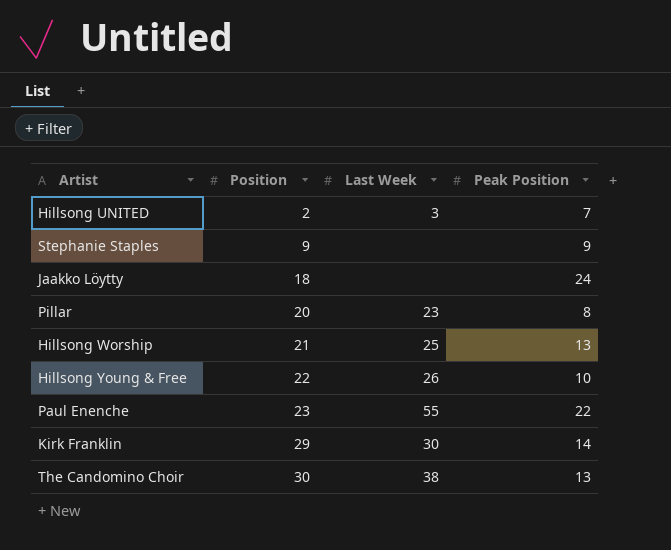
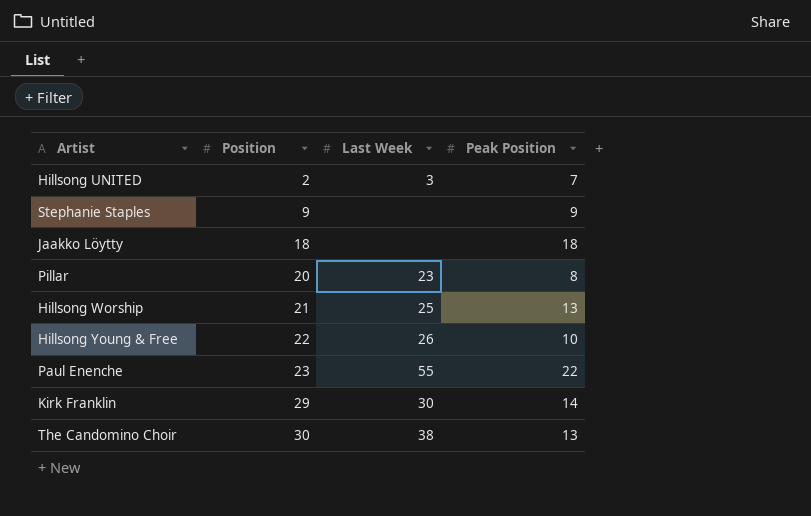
Jaakko Löytty | Peak Position: 24 -> 18

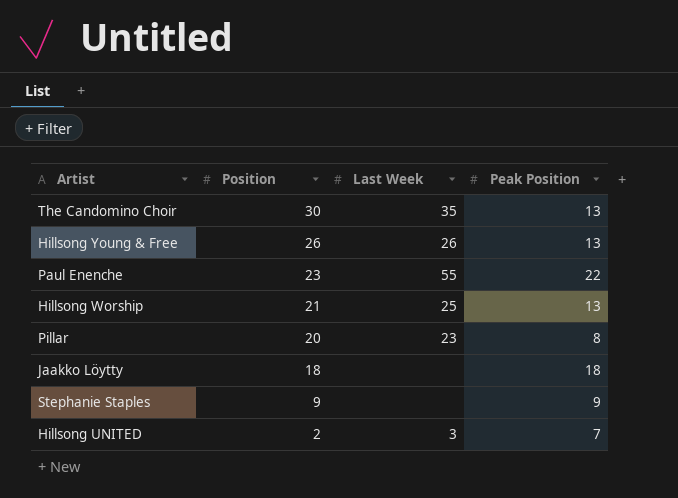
row order: Position ascending -> Position descending
row Kirk Franklin: 29 | 30 | 14 -> none
The Candomino Choir | Last Week: 38 -> 35
Hillsong Young & Free | Position: 22 -> 26
Hillsong Young & Free | Peak Position: 10 -> 13

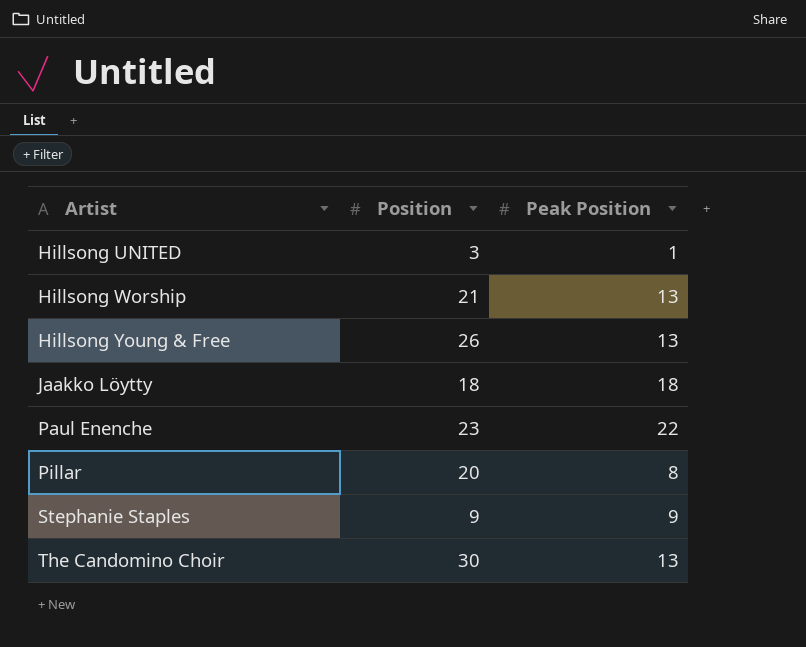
row order: Position descending -> Artist ascending
column Last Week | position: 3 -> none
Hillsong UNITED | Position: 2 -> 3
Hillsong UNITED | Peak Position: 7 -> 1

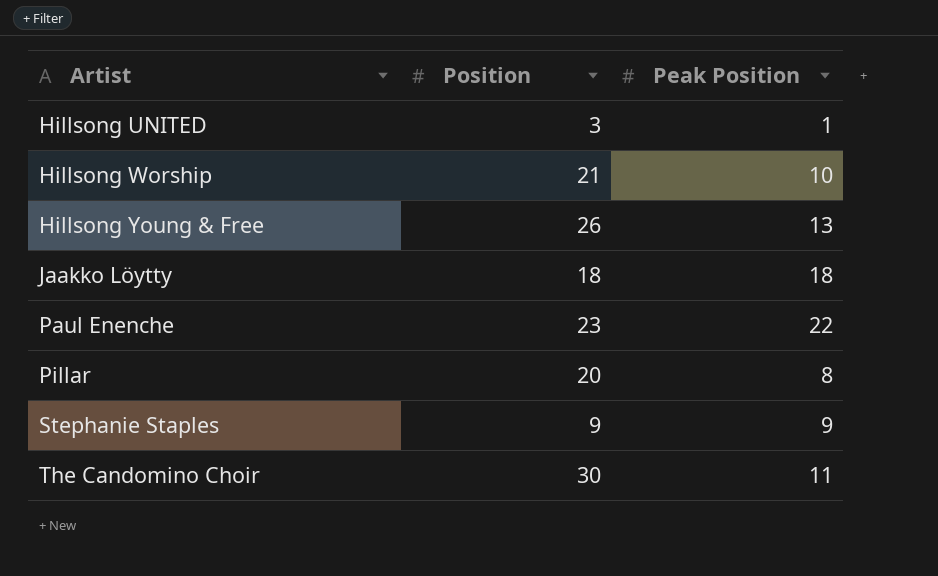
Hillsong Worship | Peak Position: 13 -> 10
The Candomino Choir | Peak Position: 13 -> 11

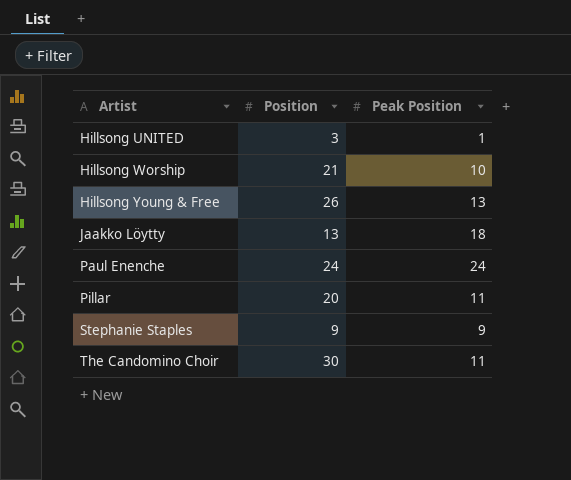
Jaakko Löytty | Position: 18 -> 13
Paul Enenche | Position: 23 -> 24
Paul Enenche | Peak Position: 22 -> 24
Pillar | Peak Position: 8 -> 11

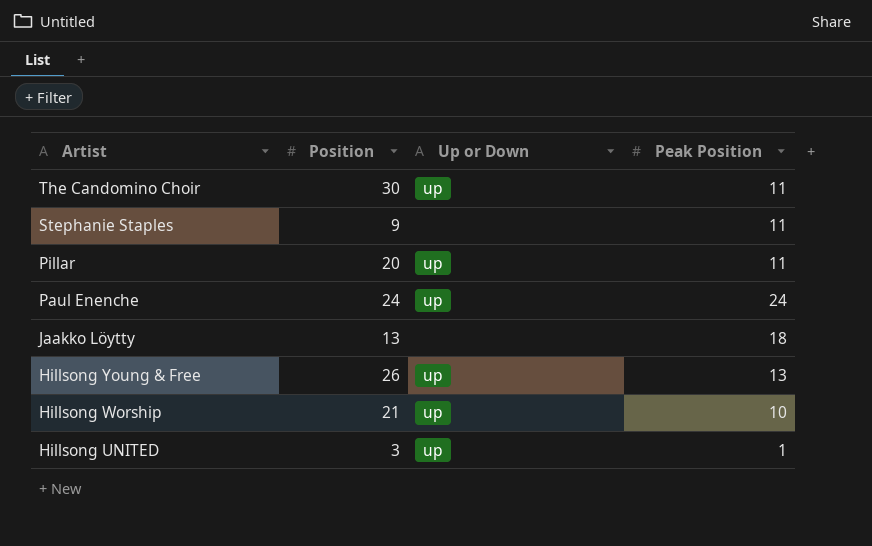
row order: Artist ascending -> Artist descending
column Up or Down | position: none -> 3
Stephanie Staples | Peak Position: 9 -> 11

